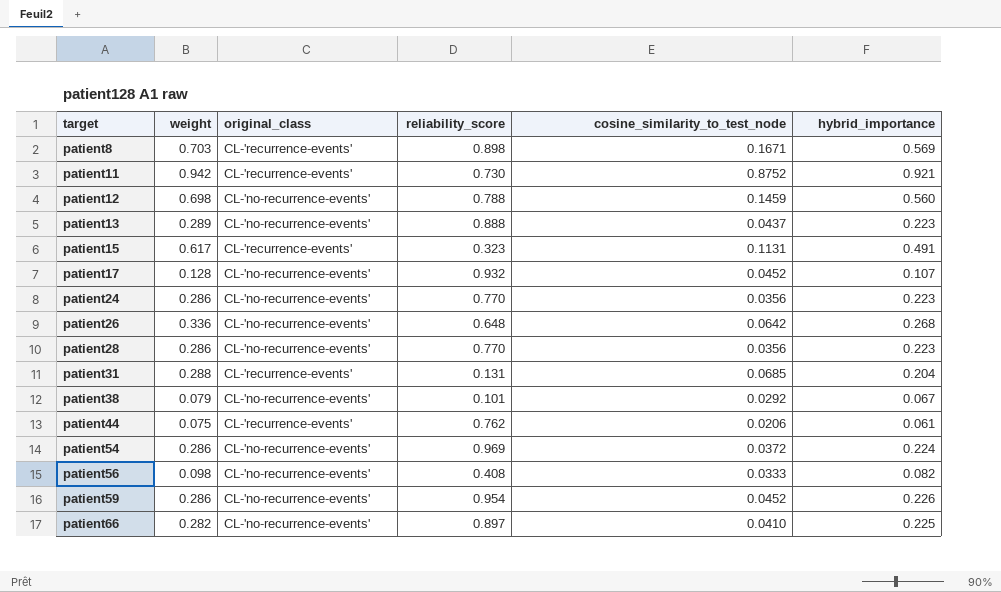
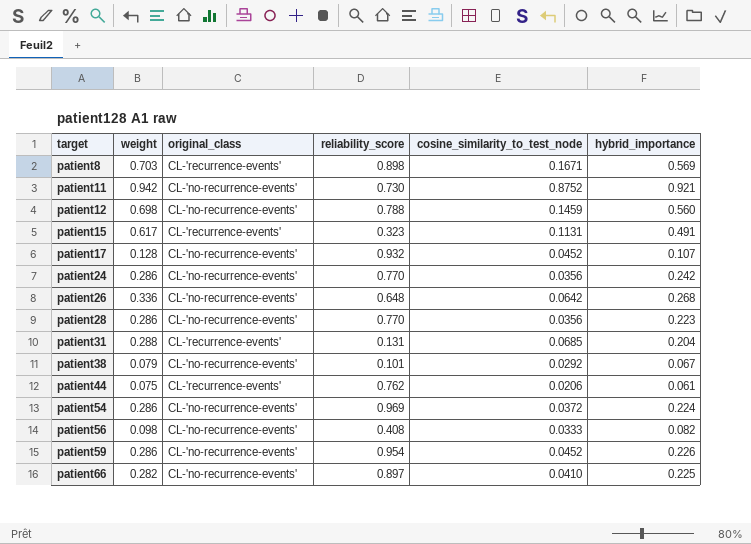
row patient13: 0.289 | CL-'no-recurrence-events' | 0.888 | 0.0437 | 0.223 -> none
patient11 | original_class: CL-'recurrence-events' -> CL-'no-recurrence-events'
patient24 | hybrid_importance: 0.223 -> 0.242

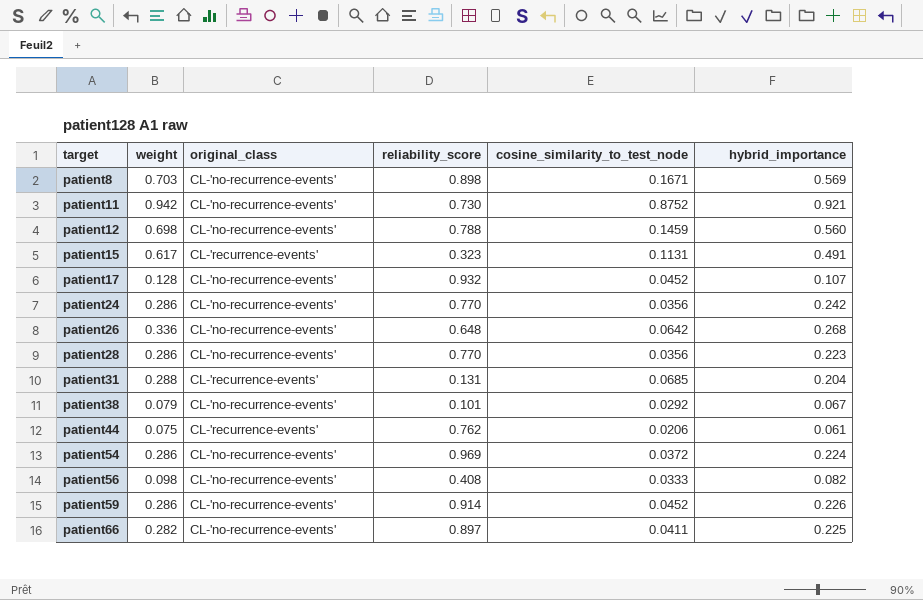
patient8 | original_class: CL-'recurrence-events' -> CL-'no-recurrence-events'
patient59 | reliability_score: 0.954 -> 0.914
patient66 | cosine_similarity_to_test_node: 0.0410 -> 0.0411

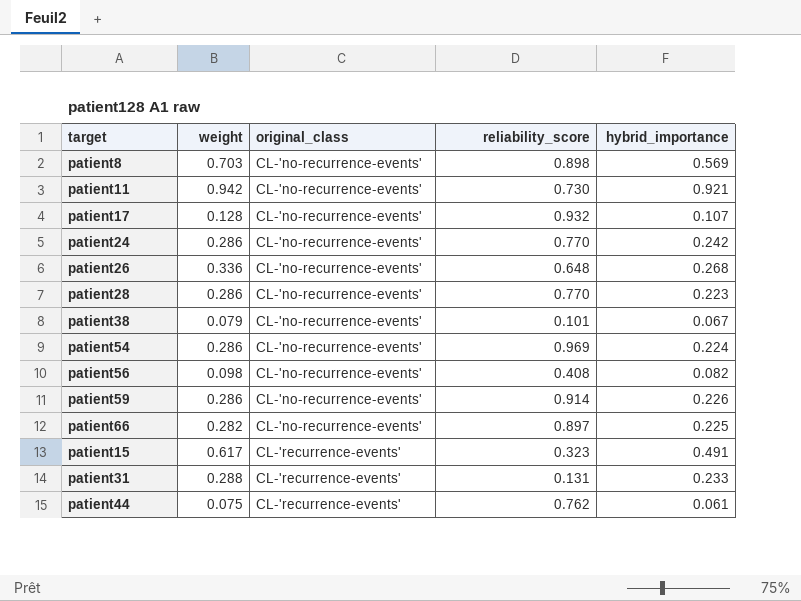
row order: target ascending -> original_class ascending
column cosine_similarity_to_test_node | position: 5 -> none
row patient12: 0.698 | CL-'no-recurrence-events' | 0.788 | 0.1459 | 0.560 -> none
patient31 | hybrid_importance: 0.204 -> 0.233

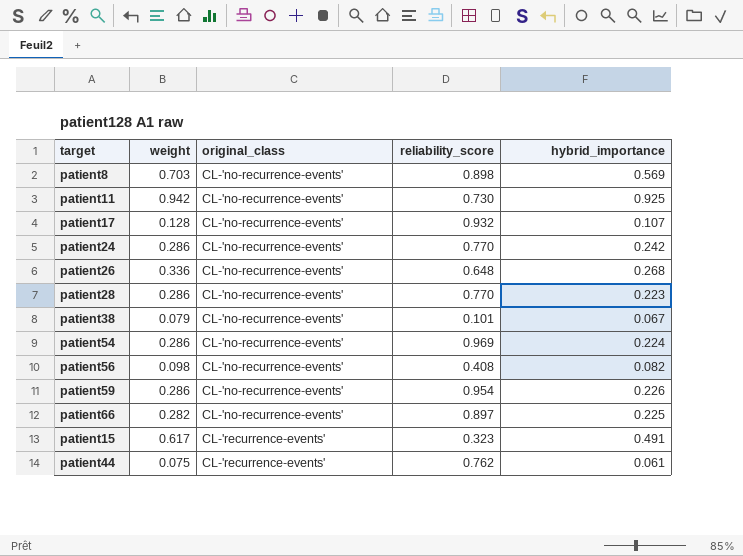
row patient31: 0.288 | CL-'recurrence-events' | 0.131 | 0.233 -> none
patient11 | hybrid_importance: 0.921 -> 0.925
patient59 | reliability_score: 0.914 -> 0.954

